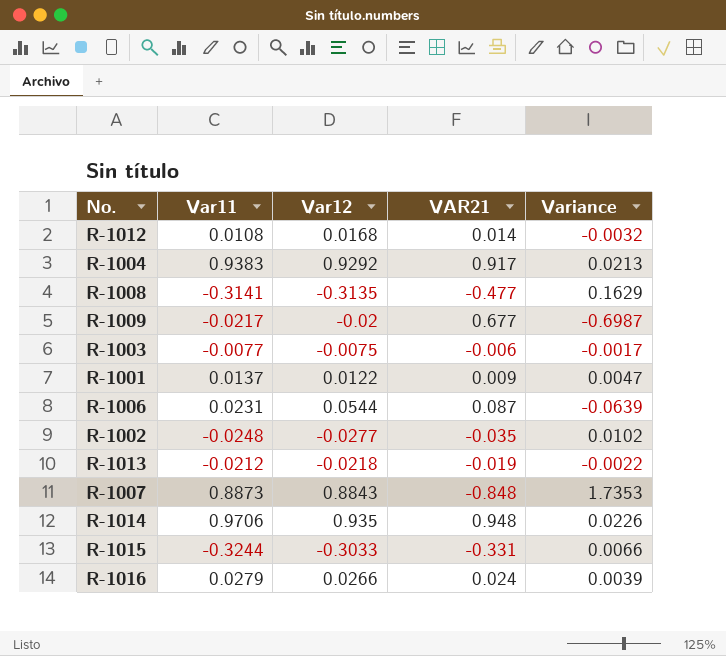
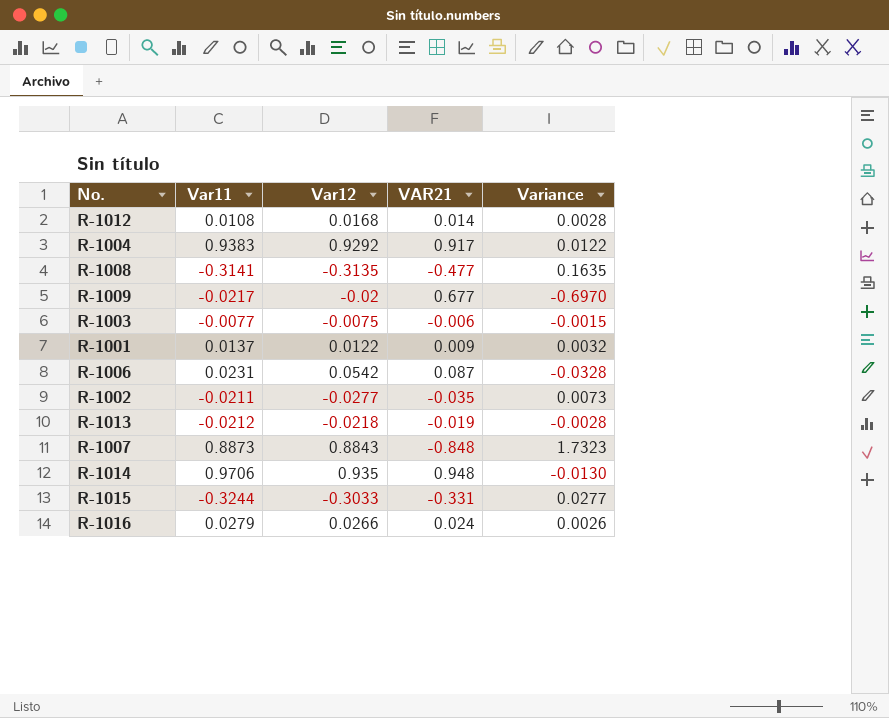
column Variance | formula: [Var11] - [VAR21] -> [Var12] - [VAR21]
R-1006 | Var12: 0.0544 -> 0.0542
R-1002 | Var11: -0.0248 -> -0.0211

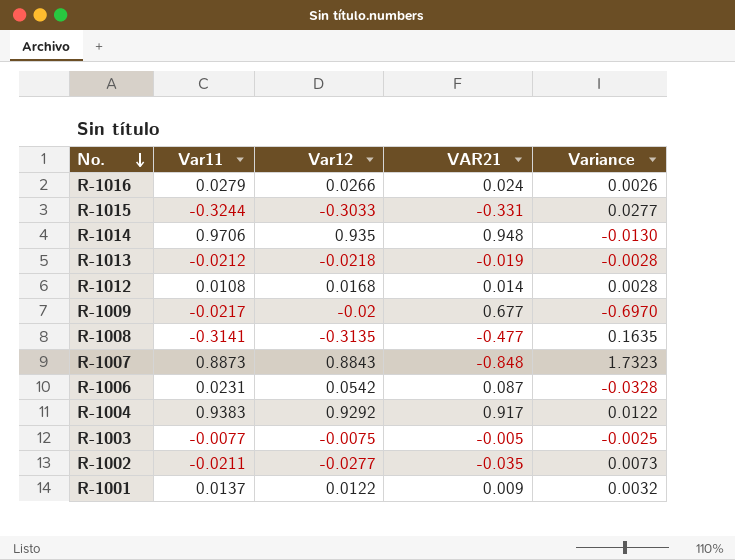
row order: none -> No. descending
R-1003 | VAR21: -0.006 -> -0.005
R-1003 | Variance: -0.0015 -> -0.0025

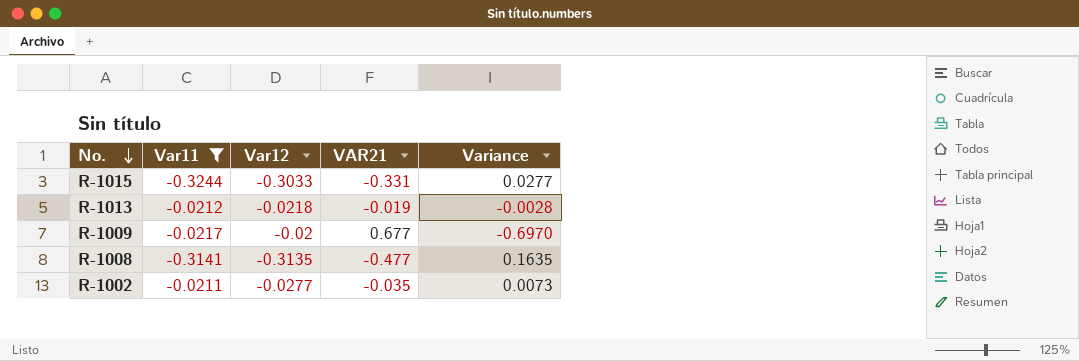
filter: none -> Var11 <= -0.0211

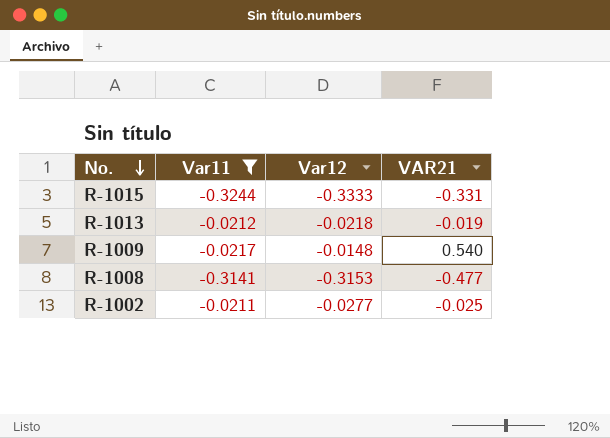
column Variance | formula: [Var12] - [VAR21] -> none
R-1015 | Var12: -0.3033 -> -0.3333
R-1009 | Var12: -0.02 -> -0.0148
R-1009 | VAR21: 0.677 -> 0.540
R-1008 | Var12: -0.3135 -> -0.3153
R-1002 | VAR21: -0.035 -> -0.025

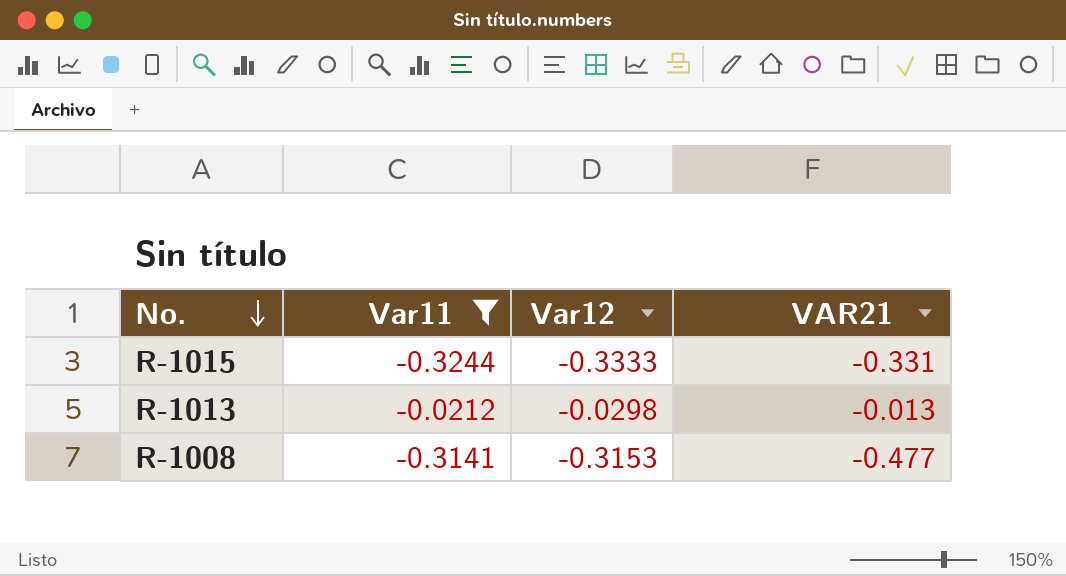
row R-1009: -0.0217 | -0.0148 | 0.540 -> none
row R-1002: -0.0211 | -0.0277 | -0.025 -> none
R-1013 | Var12: -0.0218 -> -0.0298
R-1013 | VAR21: -0.019 -> -0.013

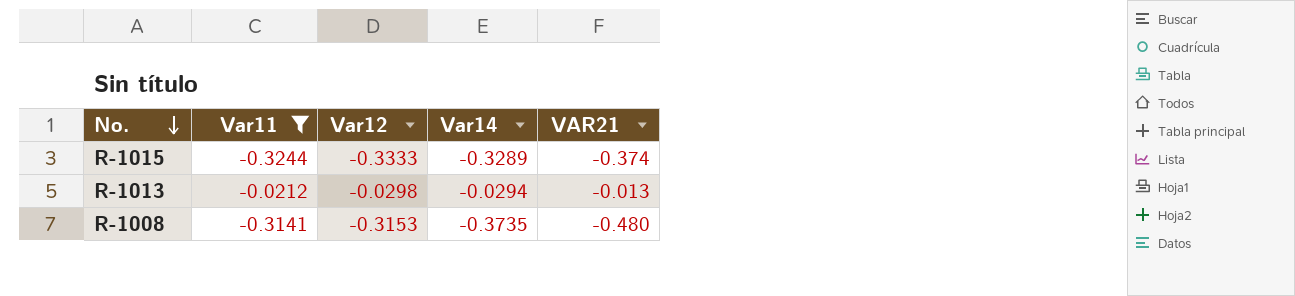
column Var14 | position: none -> 4
R-1015 | VAR21: -0.331 -> -0.374
R-1008 | VAR21: -0.477 -> -0.480

